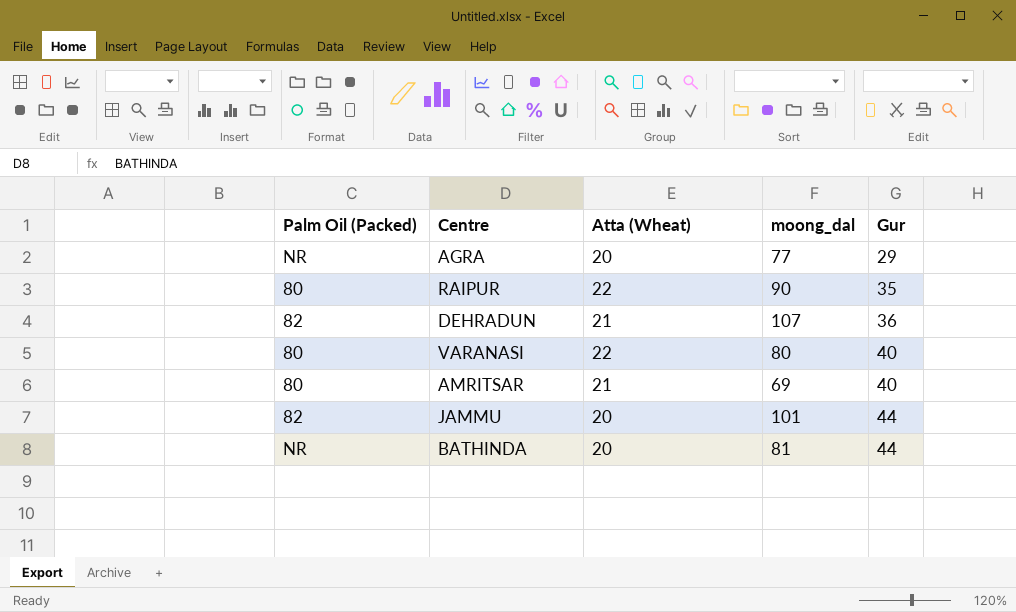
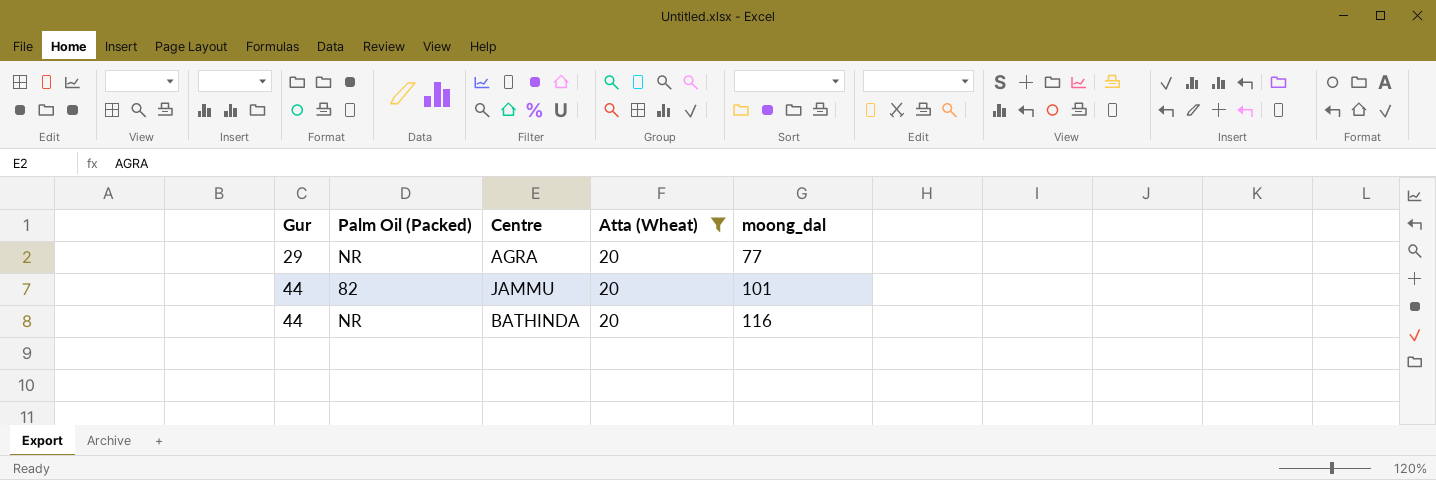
filter: none -> Atta (Wheat) = 20
column Gur | position: 5 -> 1
BATHINDA | moong_dal: 81 -> 116

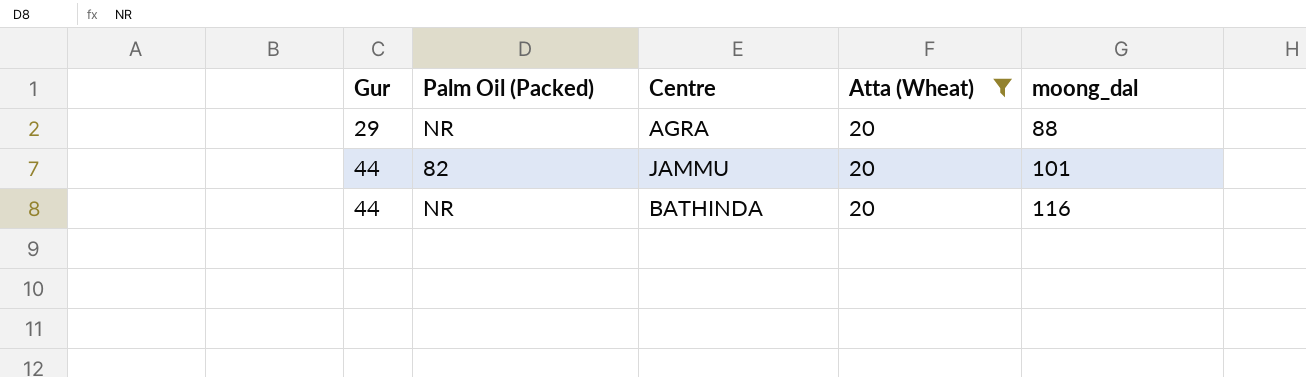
AGRA | moong_dal: 77 -> 88

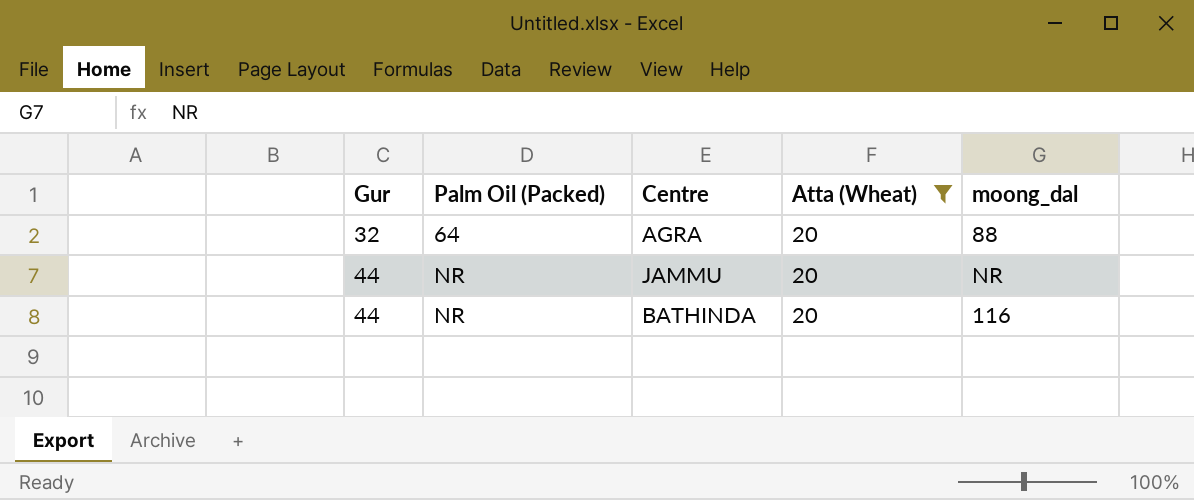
AGRA | Gur: 29 -> 32
AGRA | Palm Oil (Packed): NR -> 64
JAMMU | Palm Oil (Packed): 82 -> NR
JAMMU | moong_dal: 101 -> NR

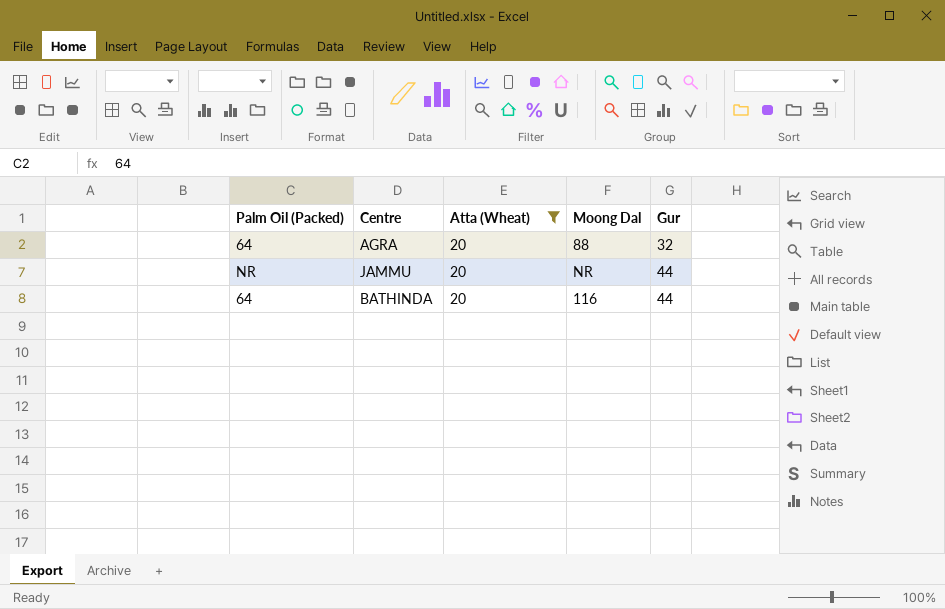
column name: moong_dal -> Moong Dal
column Gur | position: 1 -> 5
BATHINDA | Palm Oil (Packed): NR -> 64

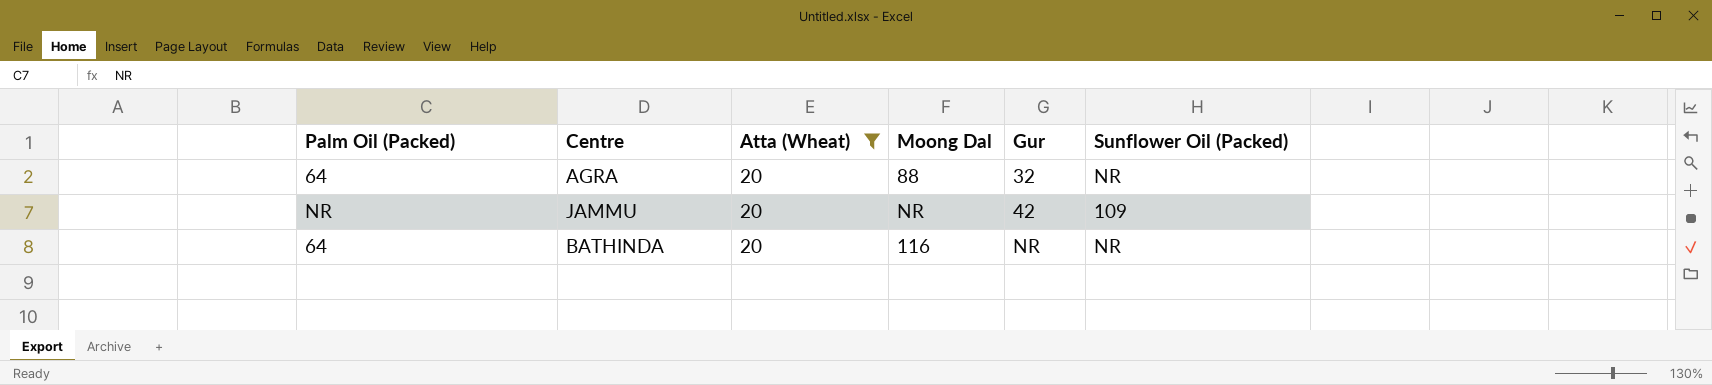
column Sunflower Oil (Packed) | position: none -> 6
JAMMU | Gur: 44 -> 42
BATHINDA | Gur: 44 -> NR

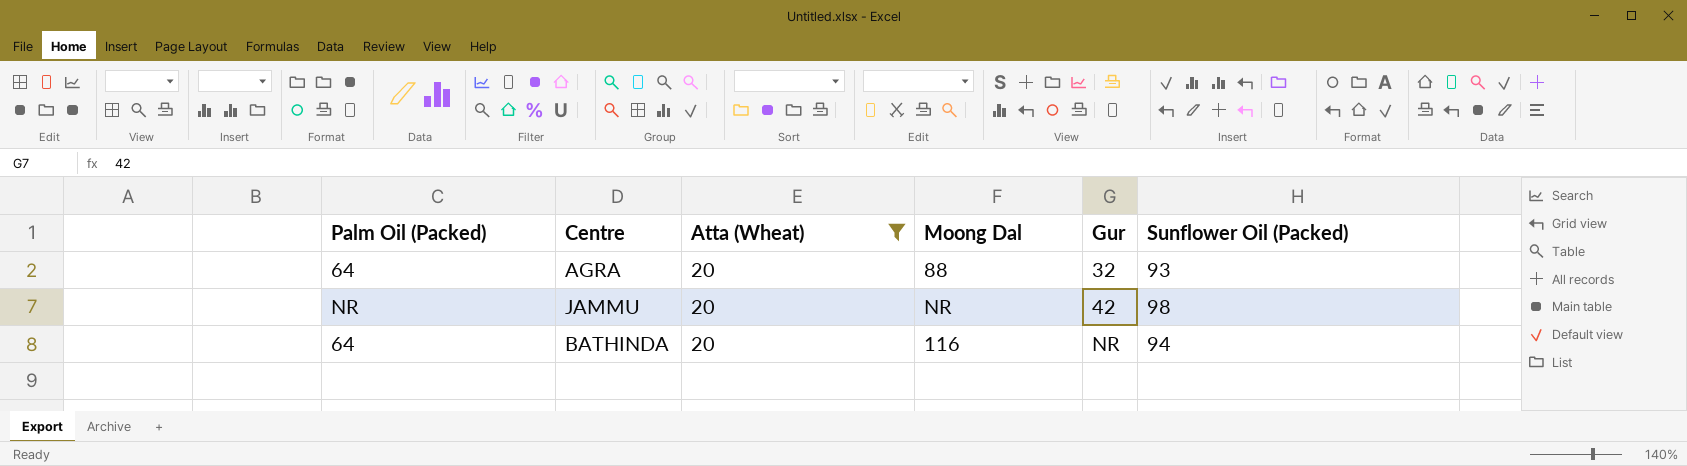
AGRA | Sunflower Oil (Packed): NR -> 93
JAMMU | Sunflower Oil (Packed): 109 -> 98
BATHINDA | Sunflower Oil (Packed): NR -> 94

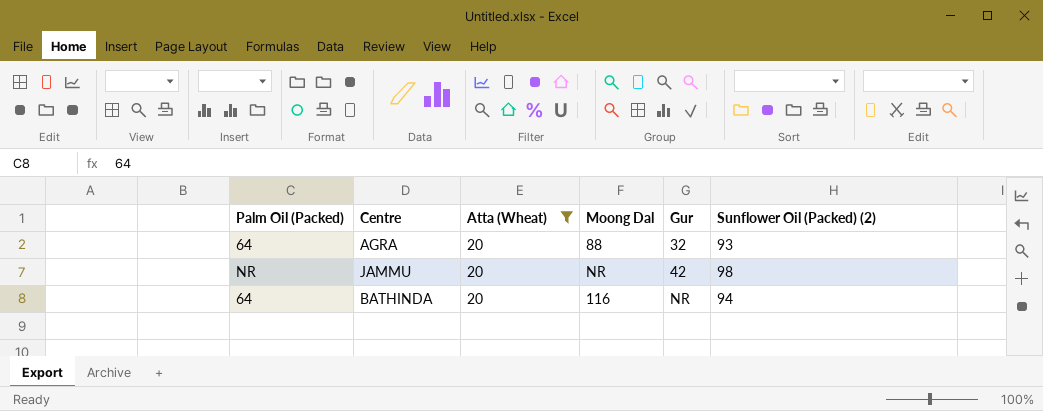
column name: Sunflower Oil (Packed) -> Sunflower Oil (Packed) (2)

